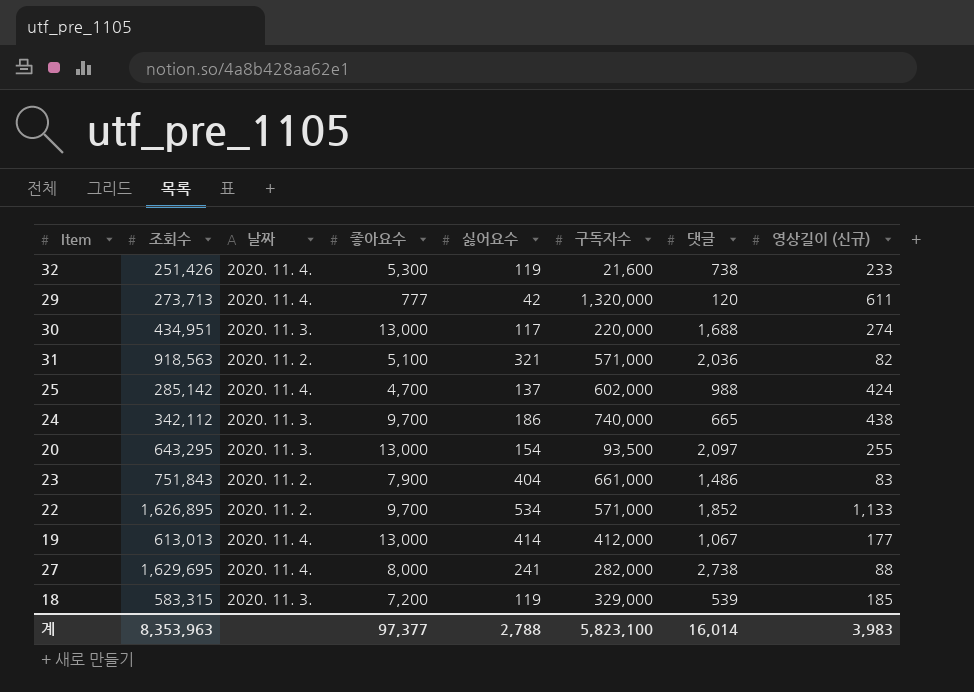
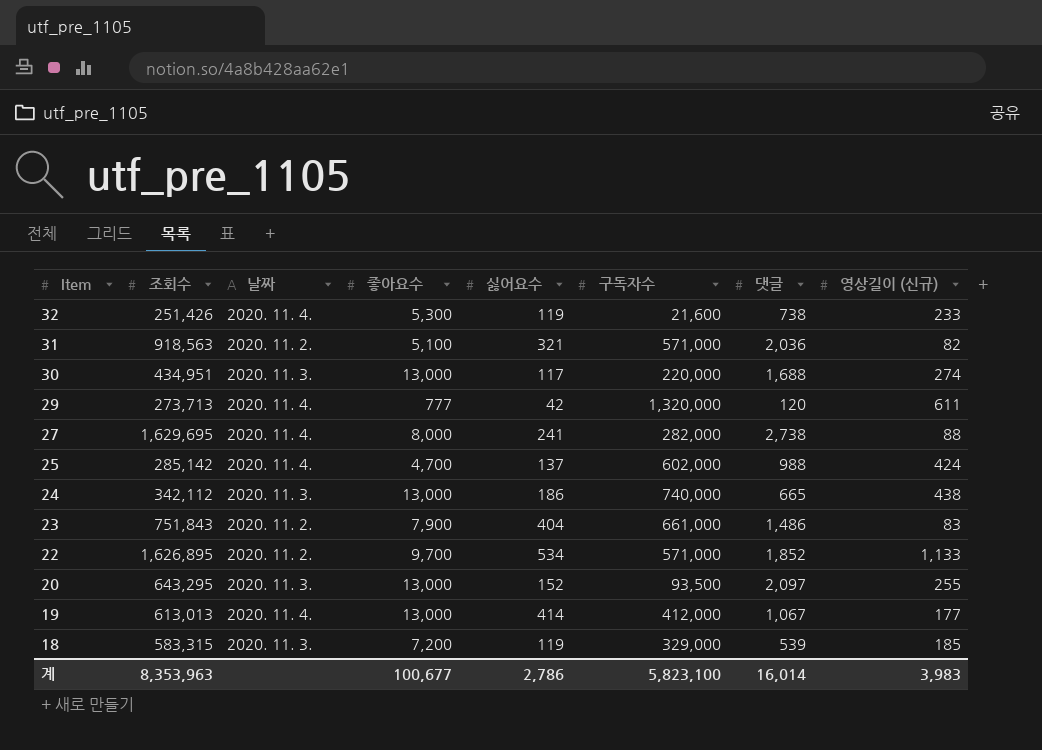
row order: none -> Item descending
24 | 좋아요수: 9,700 -> 13,000
20 | 싫어요수: 154 -> 152
계 | 좋아요수: 97,377 -> 100,677
계 | 싫어요수: 2,788 -> 2,786

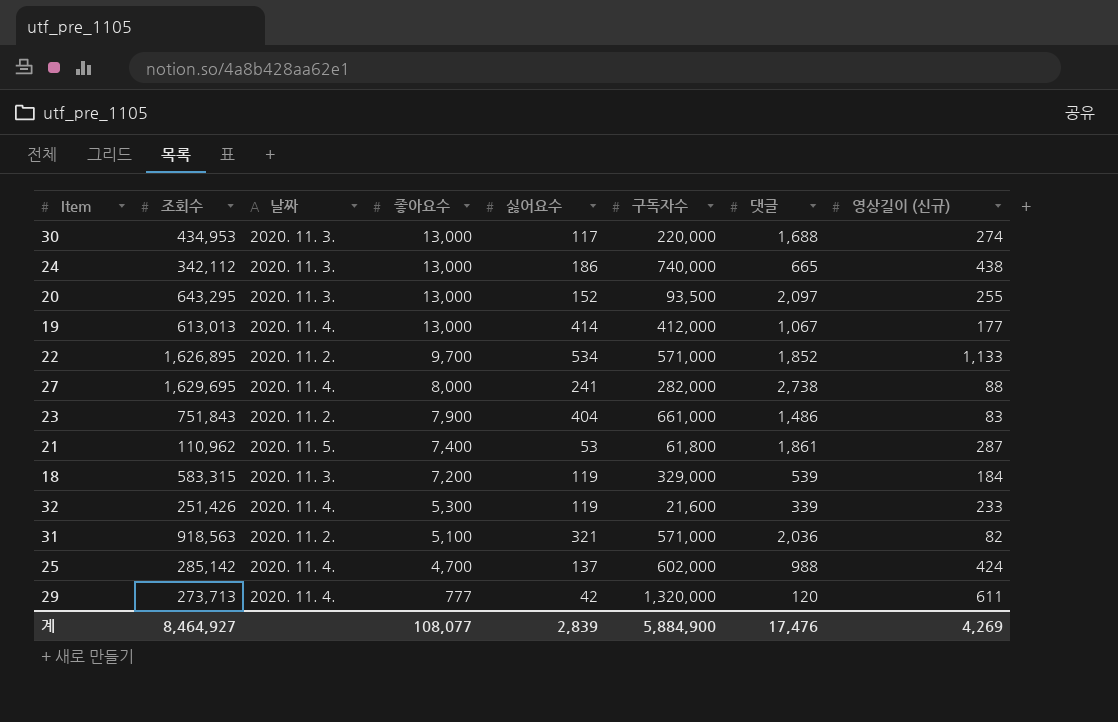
row order: Item descending -> 좋아요수 descending
30 | 조회수: 434,951 -> 434,953
row 21: none -> 110,962 | 2020. 11. 5. | 7,400 | 53 | 61,800 | 1,861 | 287
18 | 영상길이 (신규): 185 -> 184
32 | 댓글: 738 -> 339
계 | 조회수: 8,353,963 -> 8,464,927
계 | 좋아요수: 100,677 -> 108,077
계 | 싫어요수: 2,786 -> 2,839
계 | 구독자수: 5,823,100 -> 5,884,900
계 | 댓글: 16,014 -> 17,476
계 | 영상길이 (신규): 3,983 -> 4,269

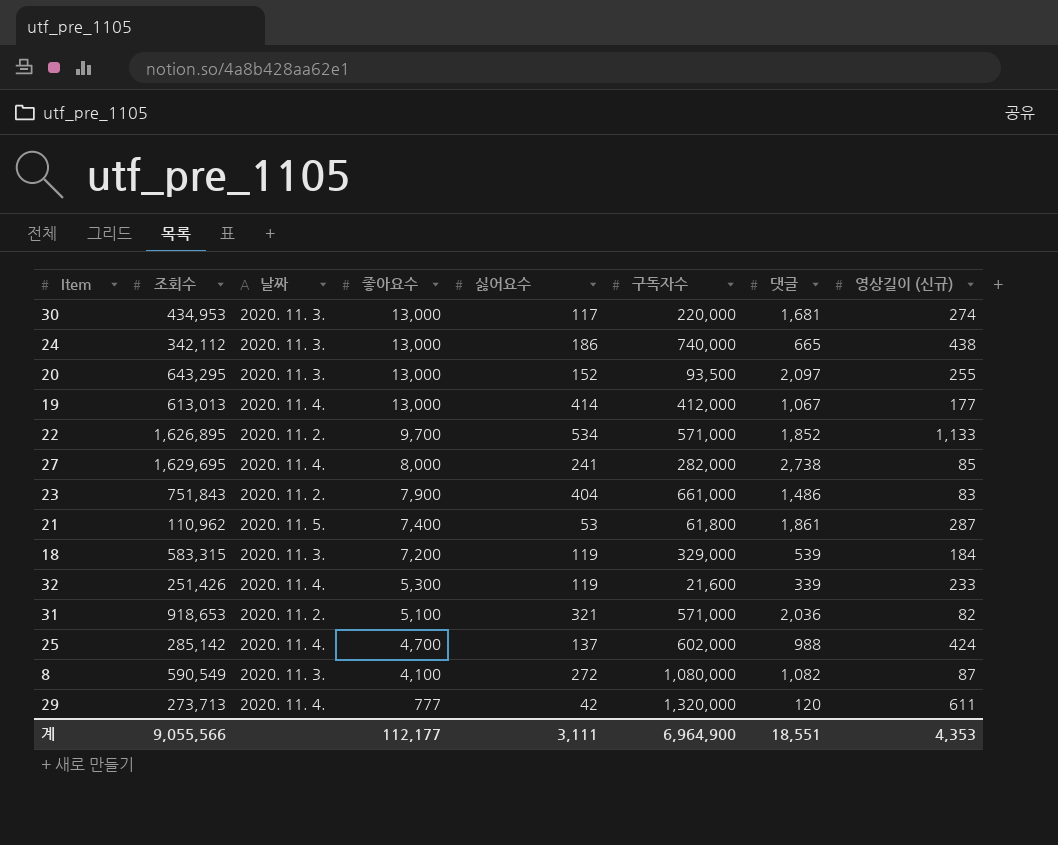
30 | 댓글: 1,688 -> 1,681
27 | 영상길이 (신규): 88 -> 85
31 | 조회수: 918,563 -> 918,653
row 8: none -> 590,549 | 2020. 11. 3. | 4,100 | 272 | 1,080,000 | 1,082 | 87
계 | 조회수: 8,464,927 -> 9,055,566
계 | 좋아요수: 108,077 -> 112,177
계 | 싫어요수: 2,839 -> 3,111
계 | 구독자수: 5,884,900 -> 6,964,900
계 | 댓글: 17,476 -> 18,551
계 | 영상길이 (신규): 4,269 -> 4,353

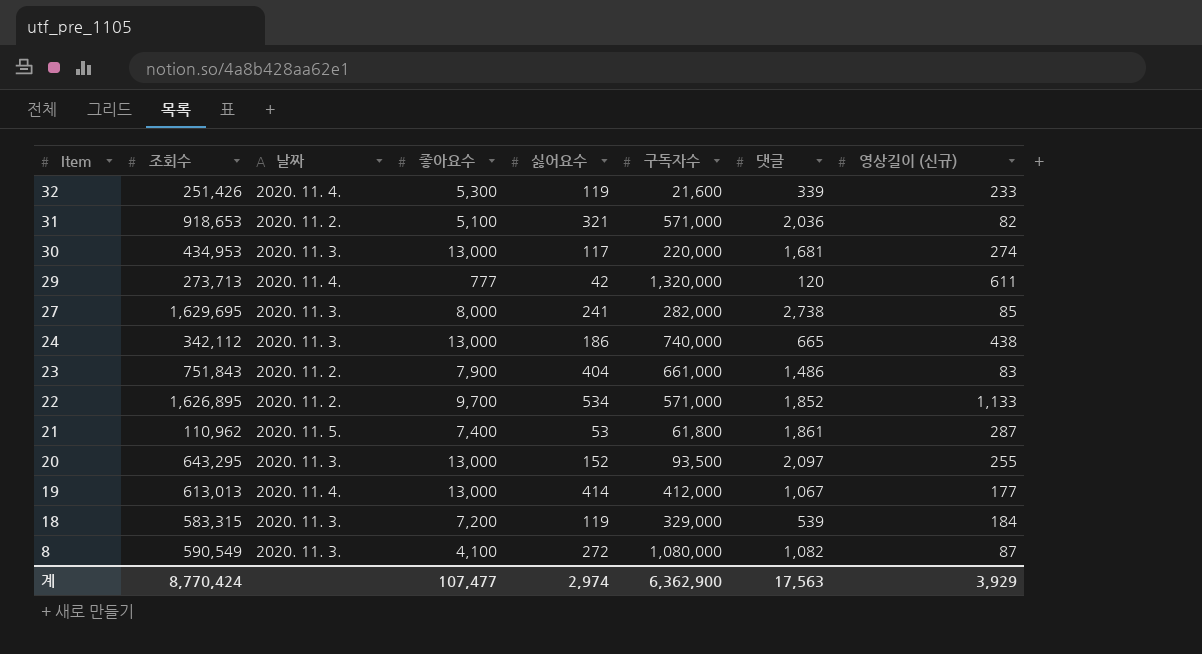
row order: 좋아요수 descending -> Item descending
row 25: 285,142 | 2020. 11. 4. | 4,700 | 137 | 602,000 | 988 | 424 -> none
27 | 날짜: 2020. 11. 4. -> 2020. 11. 3.
계 | 조회수: 9,055,566 -> 8,770,424
계 | 좋아요수: 112,177 -> 107,477
계 | 싫어요수: 3,111 -> 2,974
계 | 구독자수: 6,964,900 -> 6,362,900
계 | 댓글: 18,551 -> 17,563
계 | 영상길이 (신규): 4,353 -> 3,929

